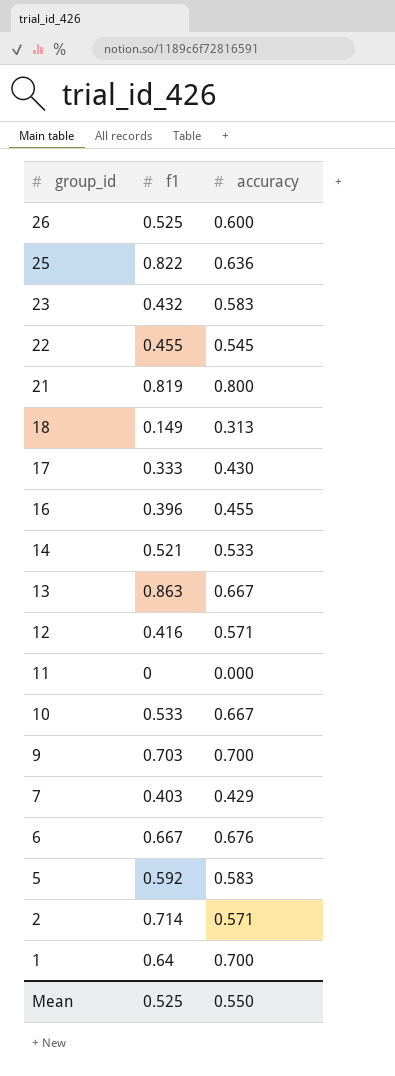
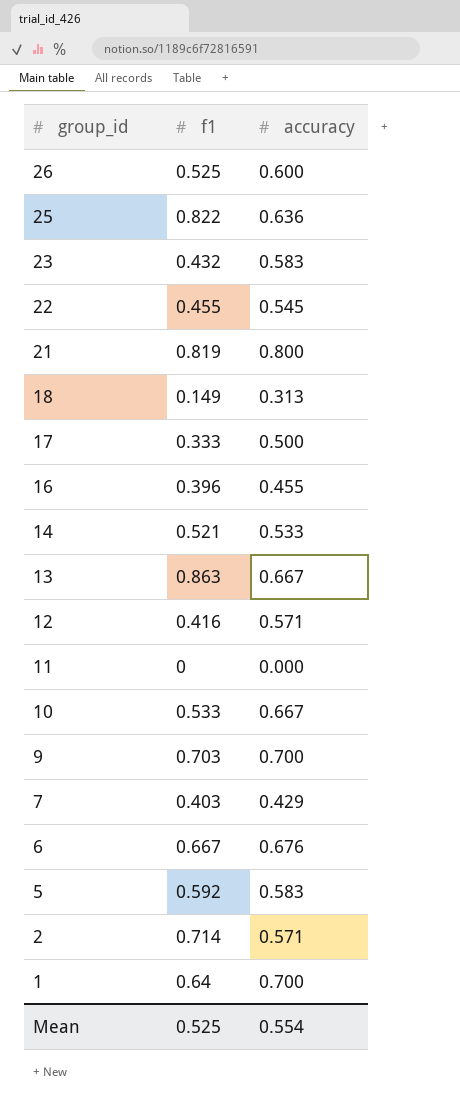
17 | accuracy: 0.430 -> 0.500
Mean | accuracy: 0.550 -> 0.554

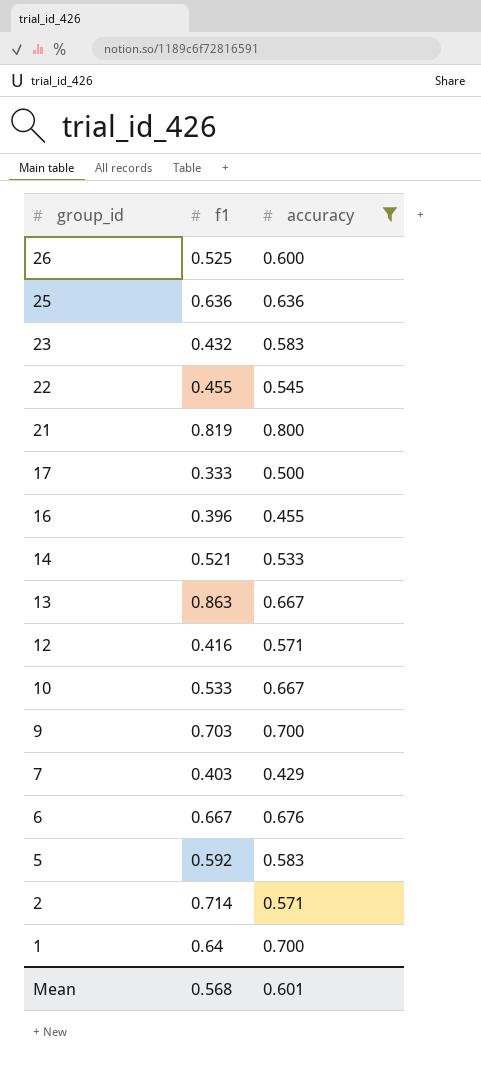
filter: none -> accuracy >= 0.429
25 | f1: 0.822 -> 0.636
Mean | f1: 0.525 -> 0.568
Mean | accuracy: 0.554 -> 0.601

